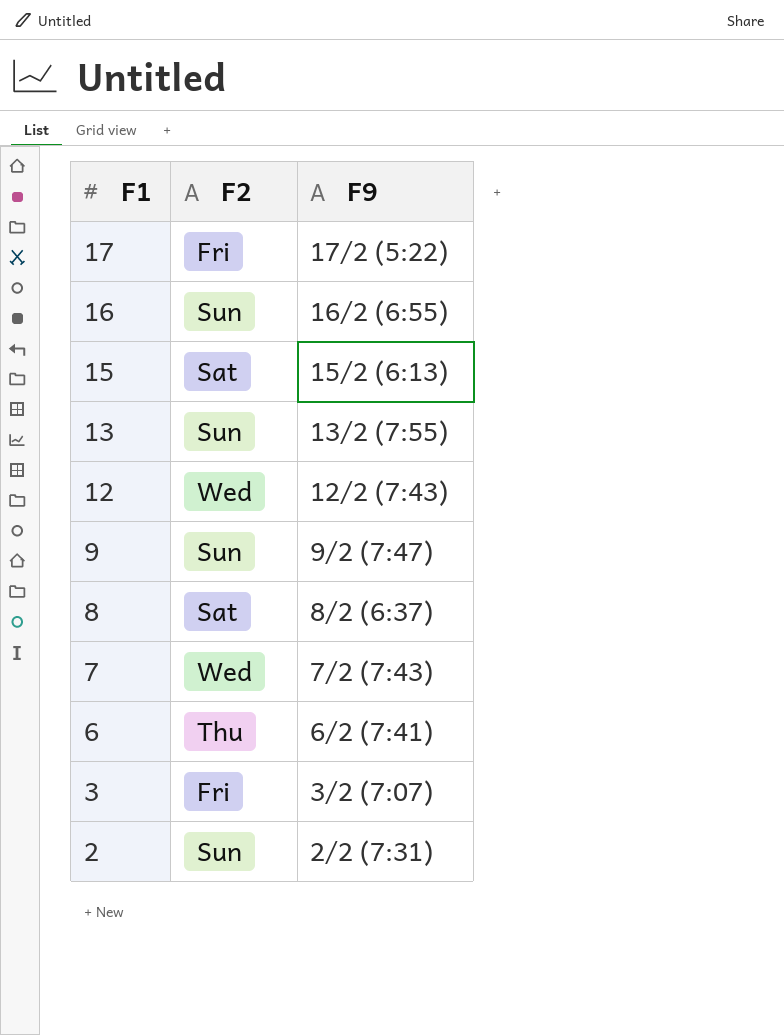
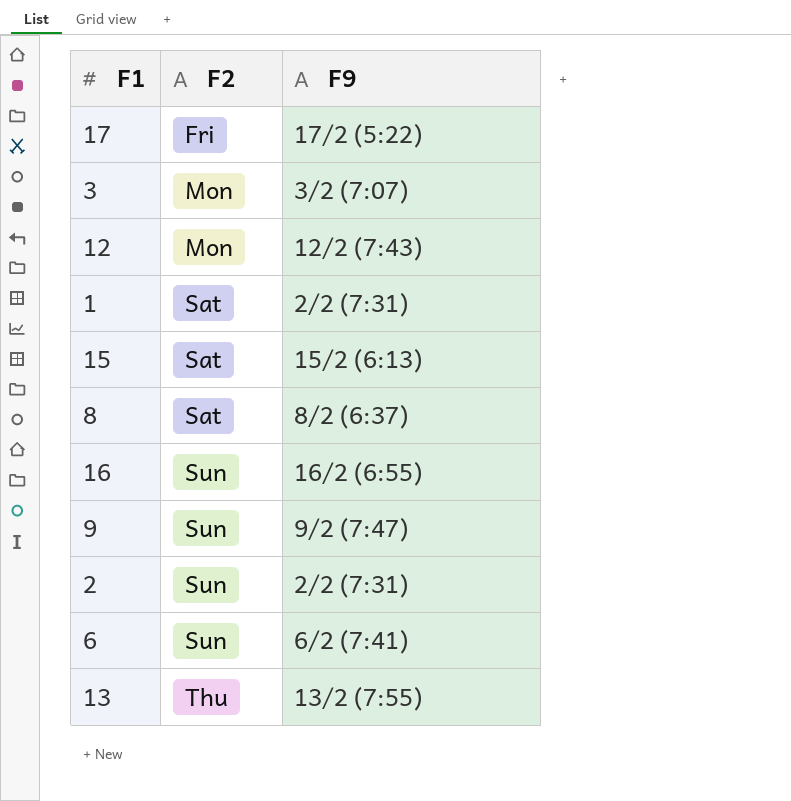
row order: F1 descending -> F2 ascending
row 7: Wed | 7/2 (7:43) -> none
3 | F2: Fri -> Mon
12 | F2: Wed -> Mon
row 1: none -> Sat | 2/2 (7:31)
6 | F2: Thu -> Sun
13 | F2: Sun -> Thu

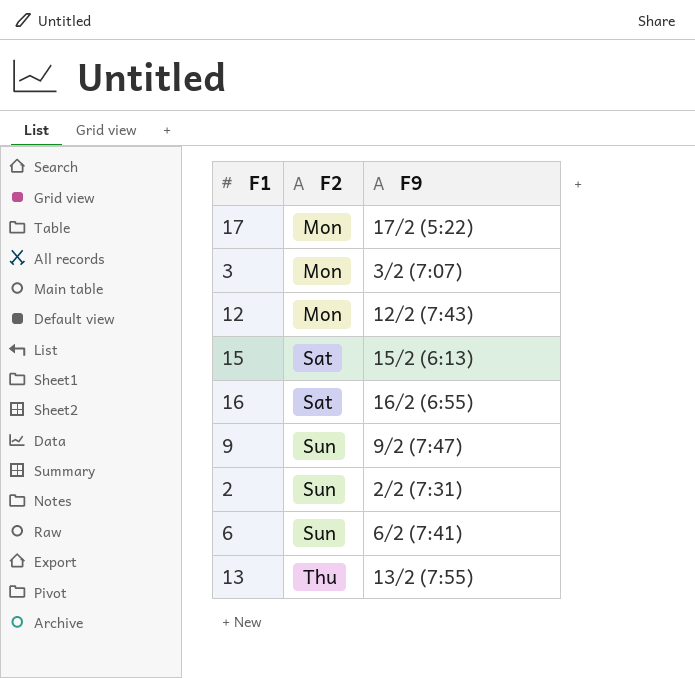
row 1: Sat | 2/2 (7:31) -> none
row 8: Sat | 8/2 (6:37) -> none
17 | F2: Fri -> Mon
16 | F2: Sun -> Sat

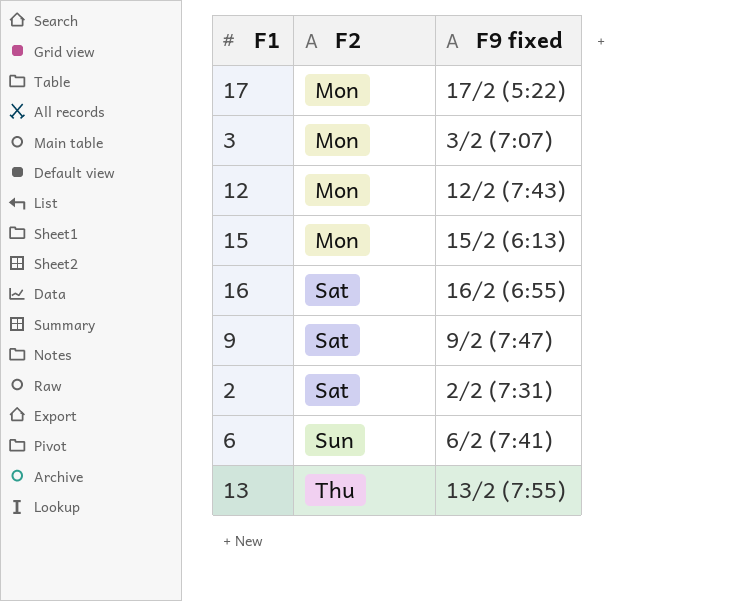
column name: F9 -> F9 fixed
15 | F2: Sat -> Mon
9 | F2: Sun -> Sat
2 | F2: Sun -> Sat

